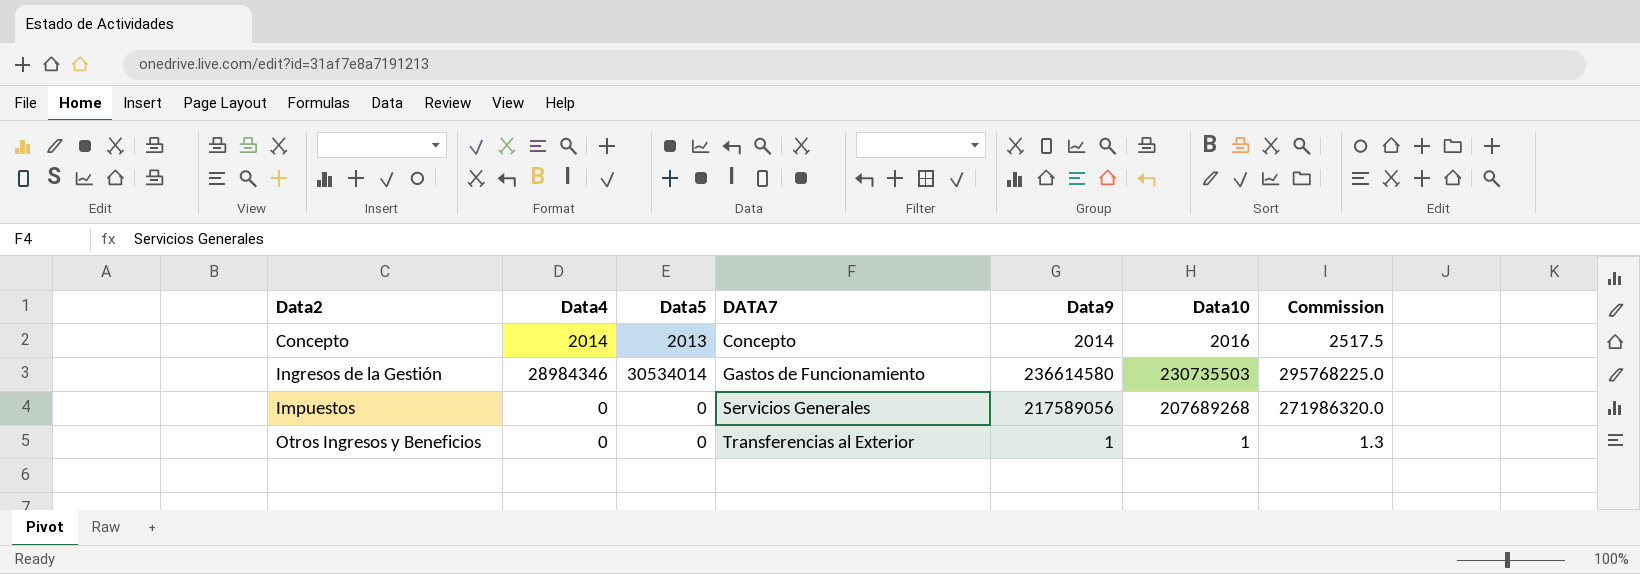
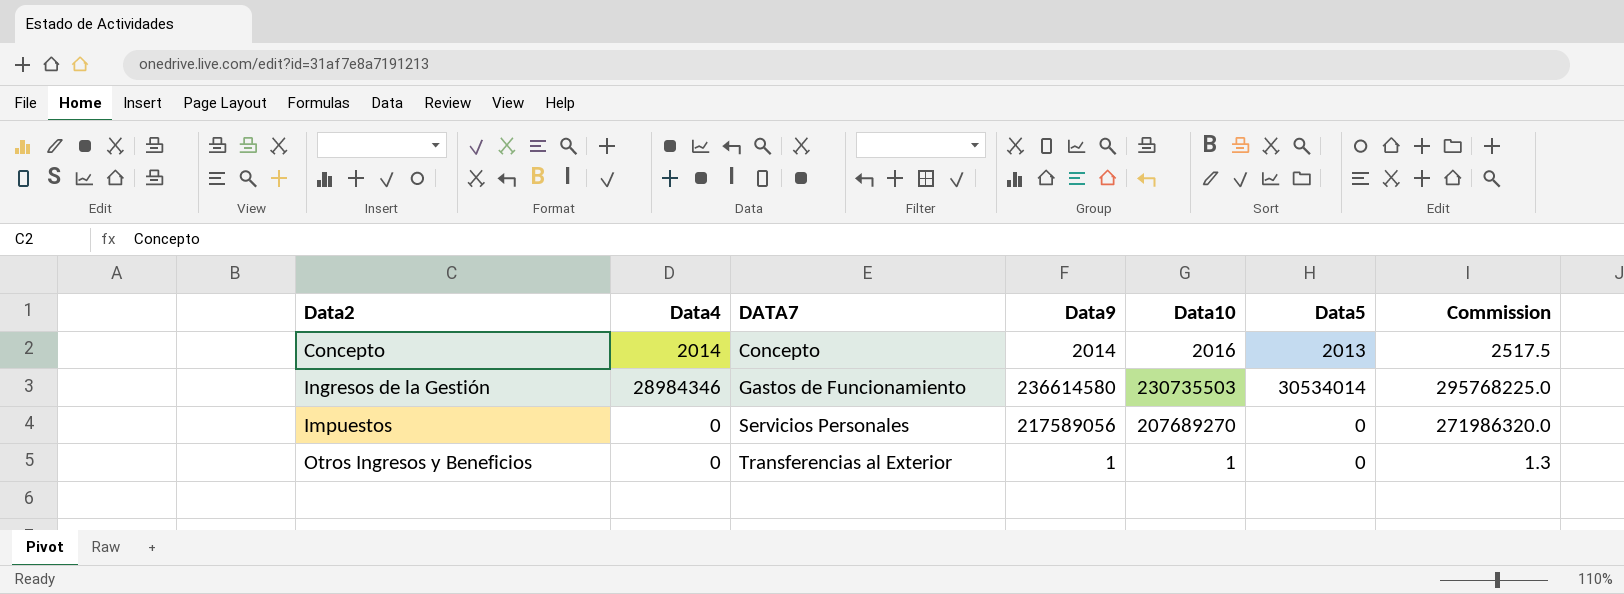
column Data5 | position: 3 -> 6
Impuestos | DATA7: Servicios Generales -> Servicios Personales
Impuestos | Data10: 207689268 -> 207689270

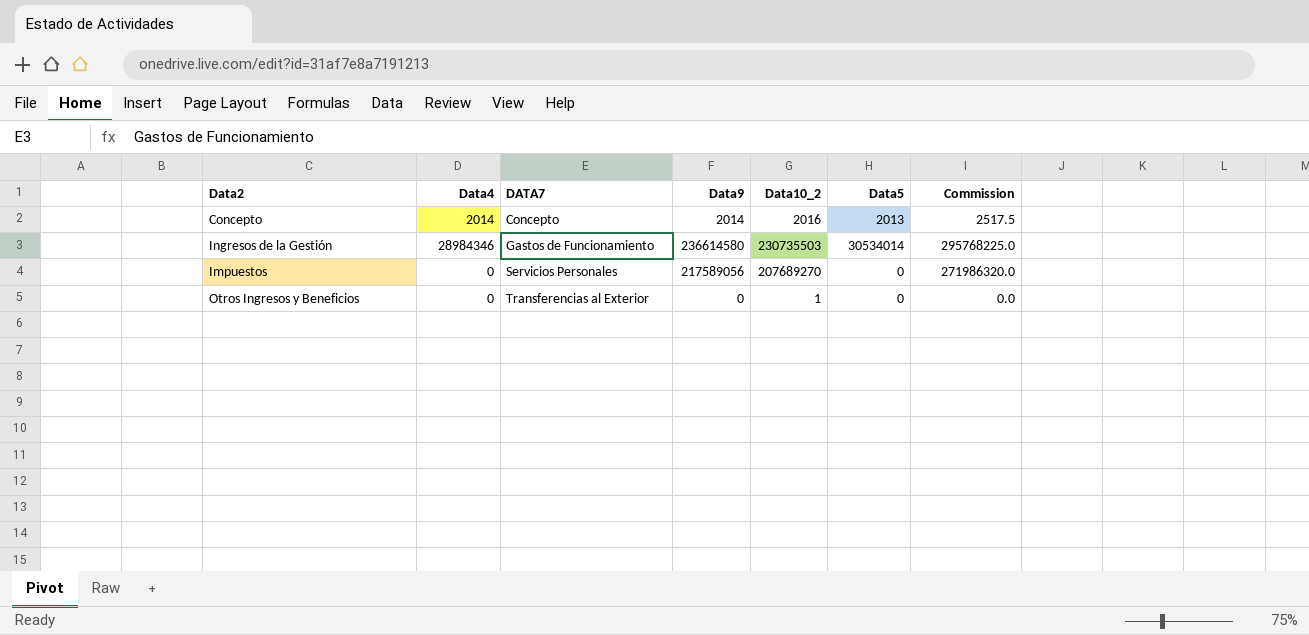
column name: Data10 -> Data10_2
Otros Ingresos y Beneficios | Data9: 1 -> 0
Otros Ingresos y Beneficios | Commission: 1.3 -> 0.0

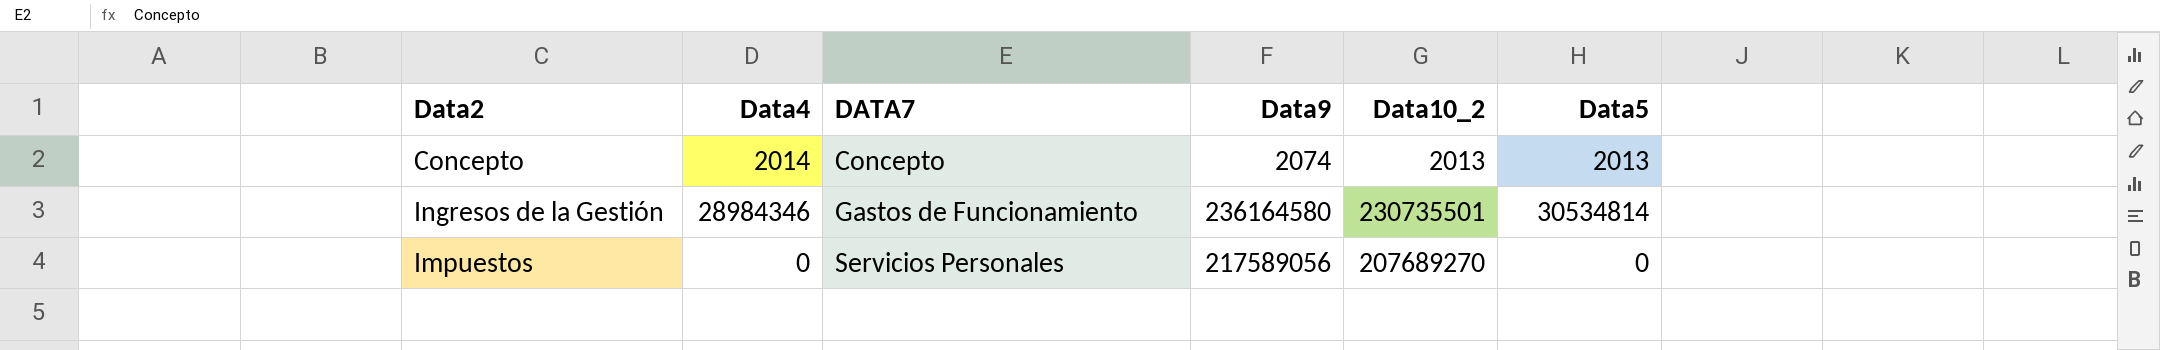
column Commission | formula: [Data9] * 1.25 -> none
row Otros Ingresos y Beneficios: 0 | Transferencias al Exterior | 0 | 1 | 0 | 0.0 -> none
Concepto | Data9: 2014 -> 2074
Concepto | Data10_2: 2016 -> 2013
Ingresos de la Gestión | Data9: 236614580 -> 236164580
Ingresos de la Gestión | Data10_2: 230735503 -> 230735501
Ingresos de la Gestión | Data5: 30534014 -> 30534814

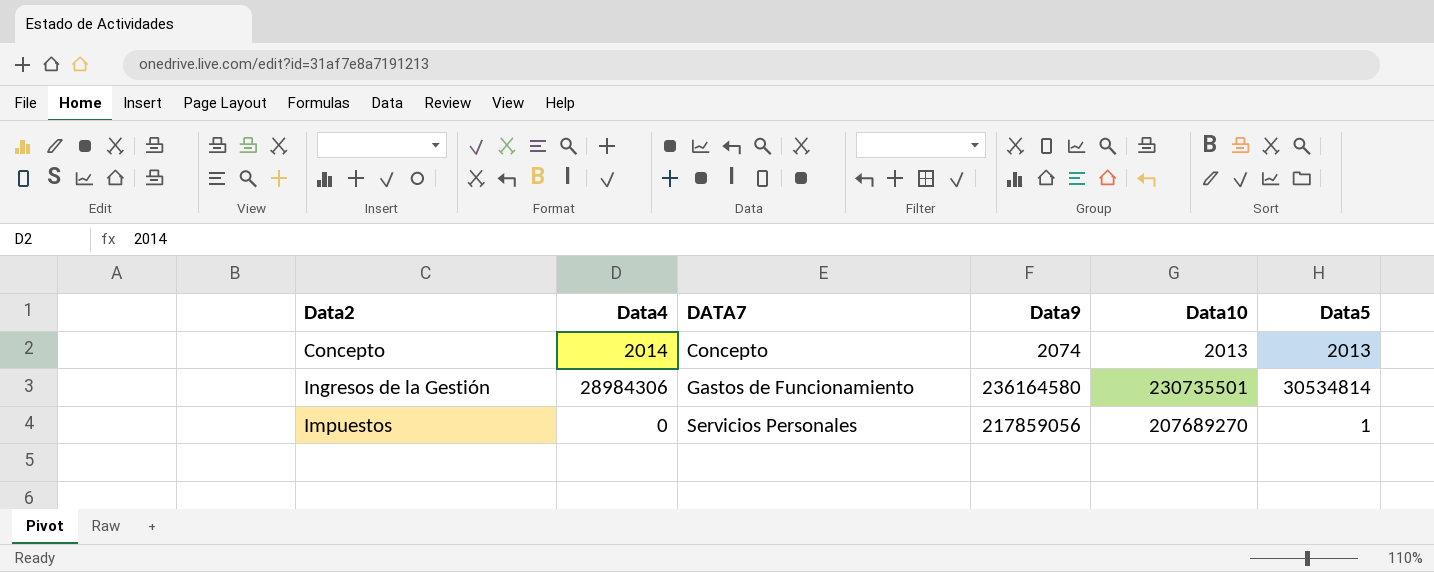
column name: Data10_2 -> Data10
Ingresos de la Gestión | Data4: 28984346 -> 28984306
Impuestos | Data9: 217589056 -> 217859056
Impuestos | Data5: 0 -> 1

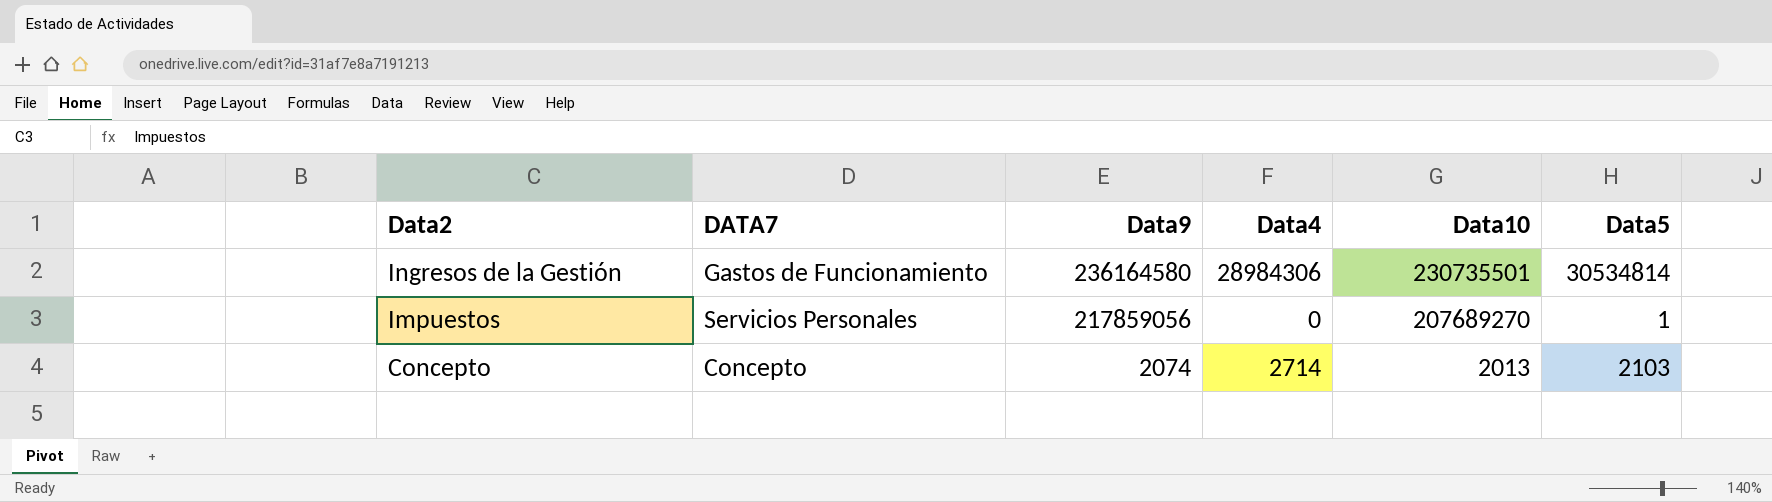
row order: DATA7 ascending -> Data2 descending
column Data4 | position: 2 -> 4
Concepto | Data4: 2014 -> 2714
Concepto | Data5: 2013 -> 2103

